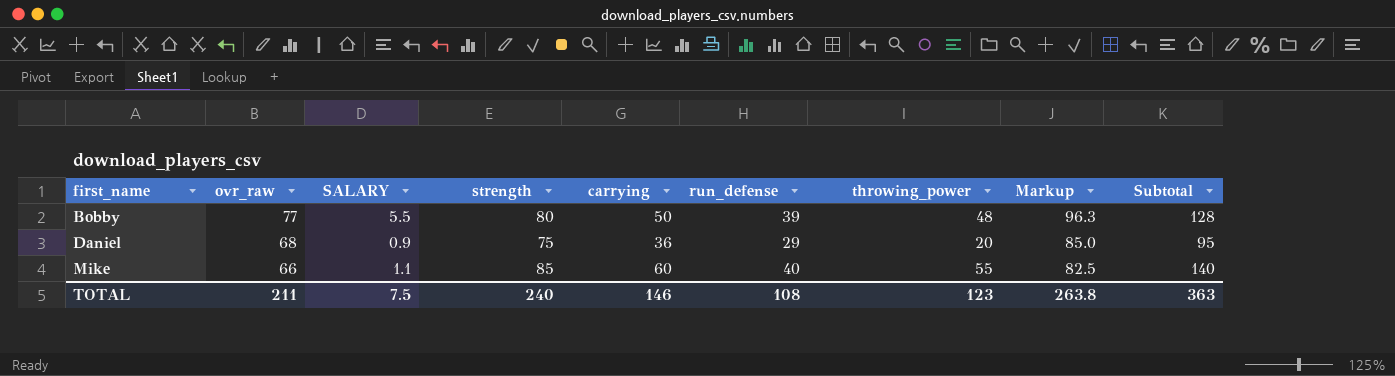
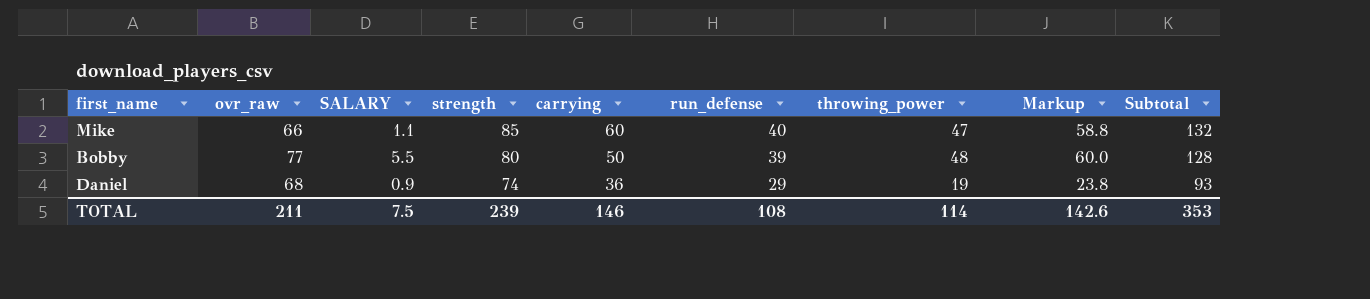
row order: first_name ascending -> strength descending
column Markup | formula: [ovr_raw] * 1.25 -> [throwing_power] * 1.25
Mike | throwing_power: 55 -> 47
Mike | Subtotal: 140 -> 132
Daniel | strength: 75 -> 74
Daniel | throwing_power: 20 -> 19
Daniel | Subtotal: 95 -> 93
TOTAL | strength: 240 -> 239
TOTAL | throwing_power: 123 -> 114
TOTAL | Markup: 263.8 -> 142.6
TOTAL | Subtotal: 363 -> 353

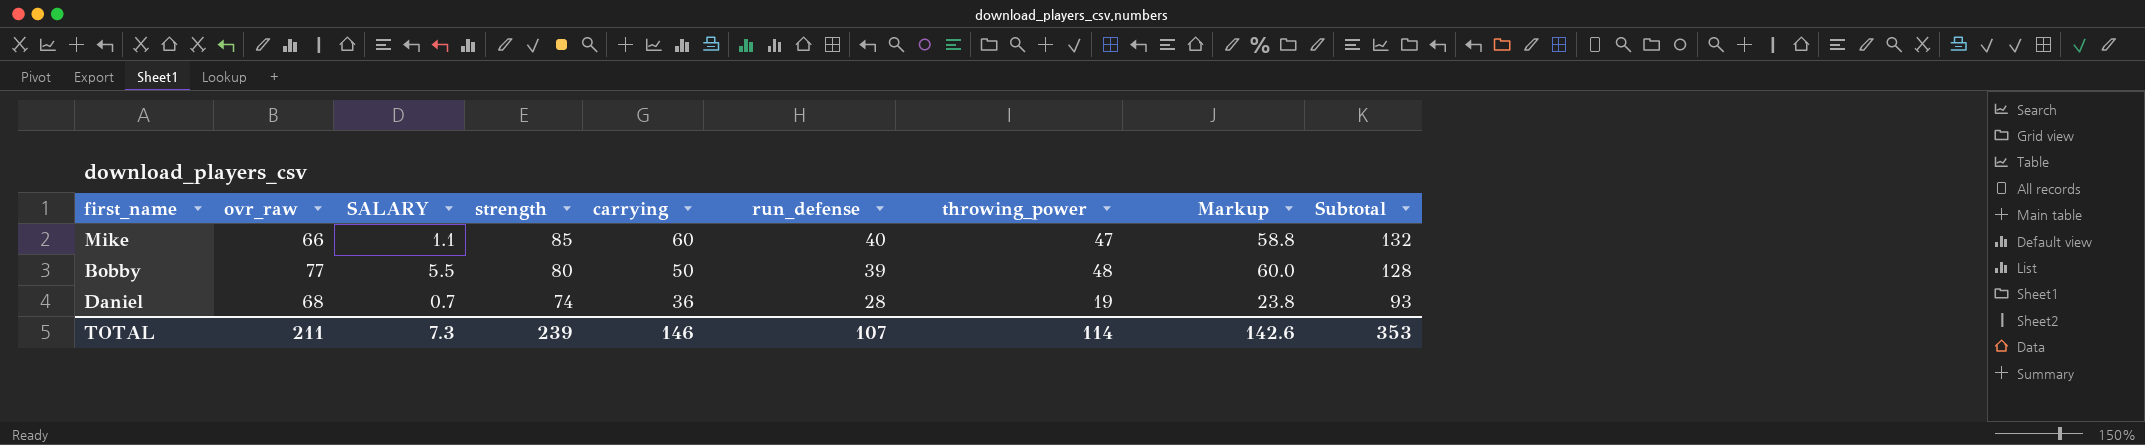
Daniel | SALARY: 0.9 -> 0.7
Daniel | run_defense: 29 -> 28
TOTAL | SALARY: 7.5 -> 7.3
TOTAL | run_defense: 108 -> 107

